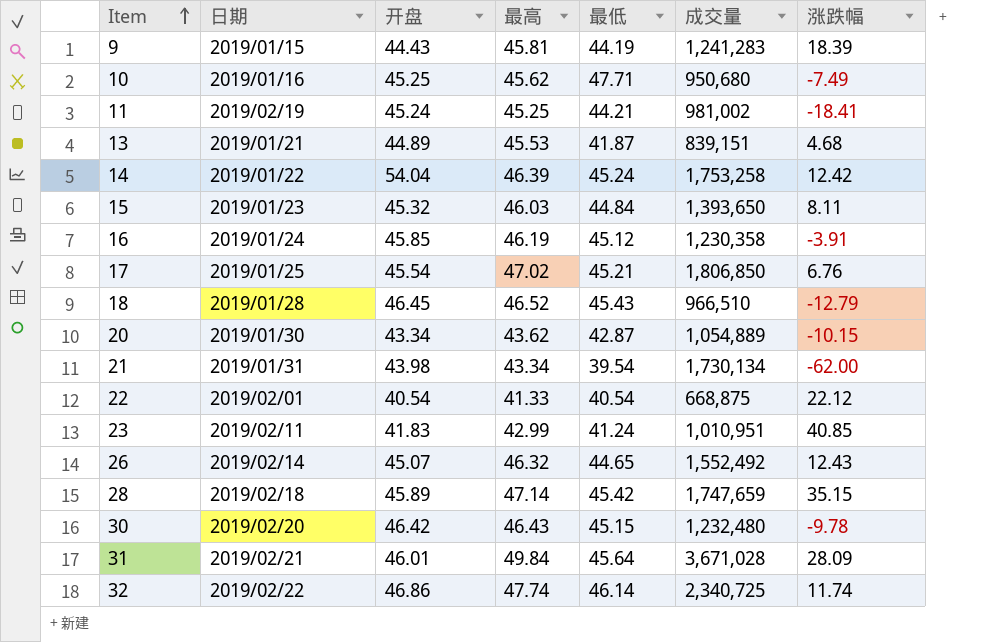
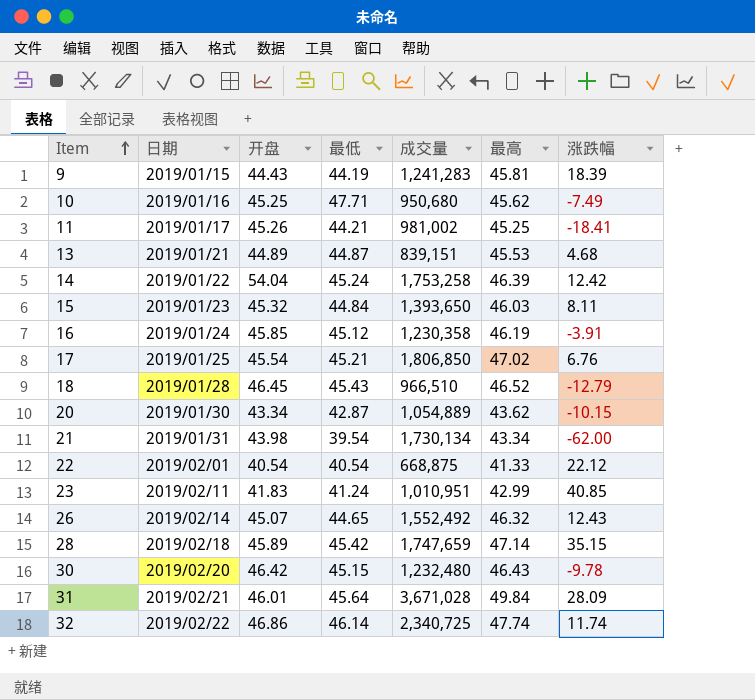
column 最高 | position: 4 -> 6
11 | 日期: 2019/02/19 -> 2019/01/17
11 | 开盘: 45.24 -> 45.26
13 | 最低: 41.87 -> 44.87

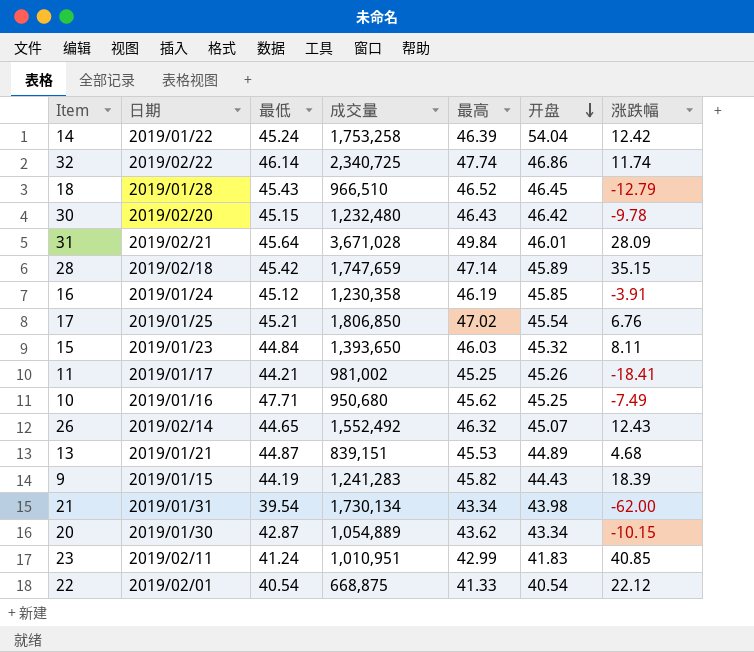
row order: Item ascending -> 开盘 descending
column 开盘 | position: 3 -> 6
9 | 最高: 45.81 -> 45.82

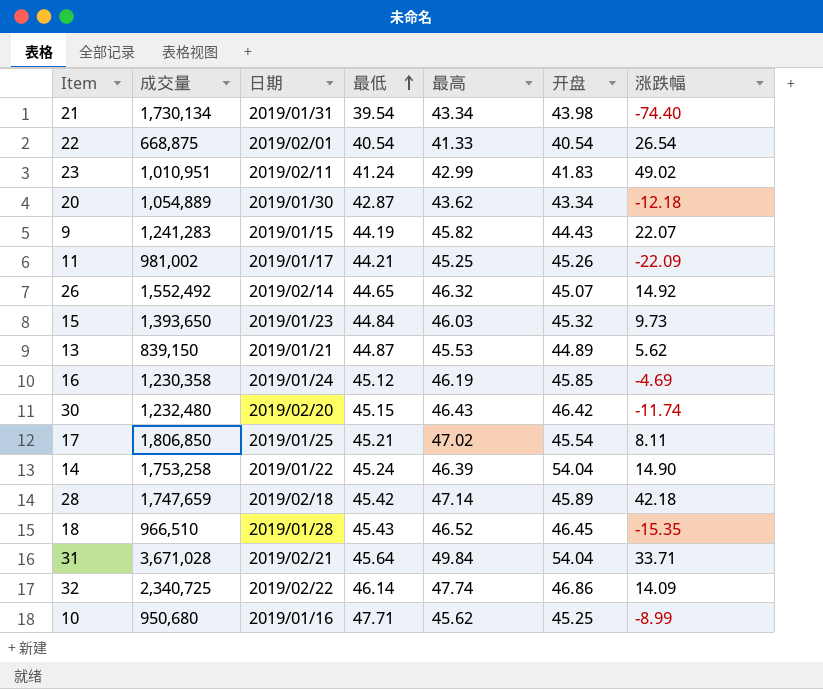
row order: 开盘 descending -> 最低 ascending
column 成交量 | position: 4 -> 2
21 | 涨跌幅: -62.00 -> -74.40
22 | 涨跌幅: 22.12 -> 26.54
23 | 涨跌幅: 40.85 -> 49.02
20 | 涨跌幅: -10.15 -> -12.18
9 | 涨跌幅: 18.39 -> 22.07
11 | 涨跌幅: -18.41 -> -22.09
26 | 涨跌幅: 12.43 -> 14.92
15 | 涨跌幅: 8.11 -> 9.73
13 | 成交量: 839,151 -> 839,150
13 | 涨跌幅: 4.68 -> 5.62
16 | 涨跌幅: -3.91 -> -4.69
30 | 涨跌幅: -9.78 -> -11.74
17 | 涨跌幅: 6.76 -> 8.11
14 | 涨跌幅: 12.42 -> 14.90
28 | 涨跌幅: 35.15 -> 42.18
18 | 涨跌幅: -12.79 -> -15.35
31 | 开盘: 46.01 -> 54.04
31 | 涨跌幅: 28.09 -> 33.71
32 | 涨跌幅: 11.74 -> 14.09
10 | 涨跌幅: -7.49 -> -8.99

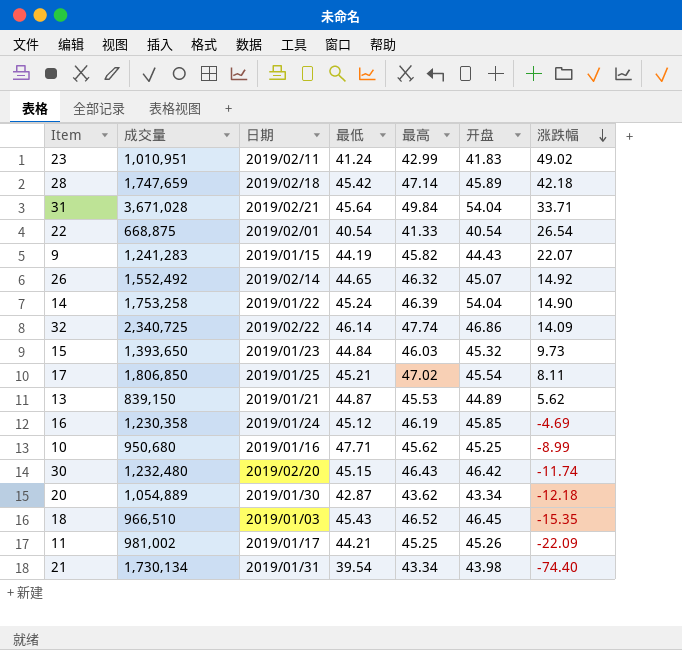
row order: 最低 ascending -> 涨跌幅 descending
18 | 日期: 2019/01/28 -> 2019/01/03

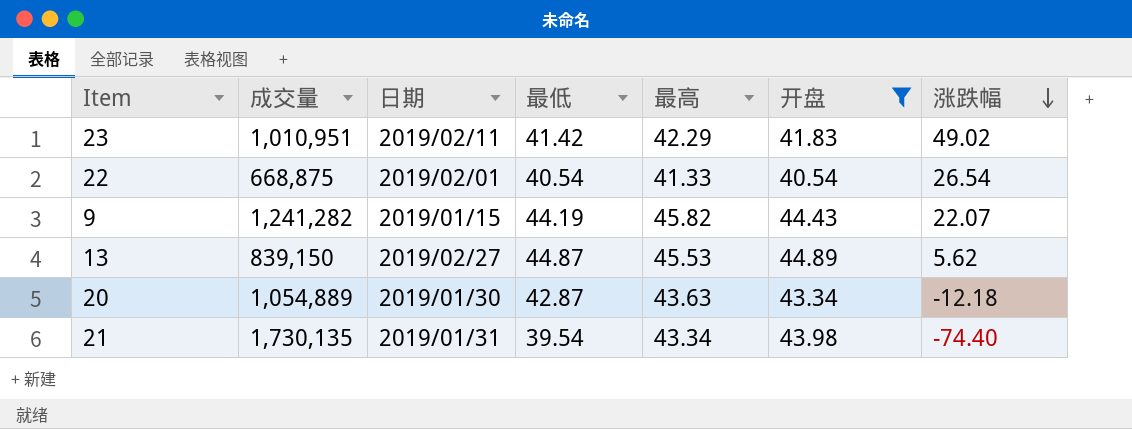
filter: none -> 开盘 <= 44.89
23 | 最低: 41.24 -> 41.42
23 | 最高: 42.99 -> 42.29
9 | 成交量: 1,241,283 -> 1,241,282
13 | 日期: 2019/01/21 -> 2019/02/27
20 | 最高: 43.62 -> 43.63
21 | 成交量: 1,730,134 -> 1,730,135

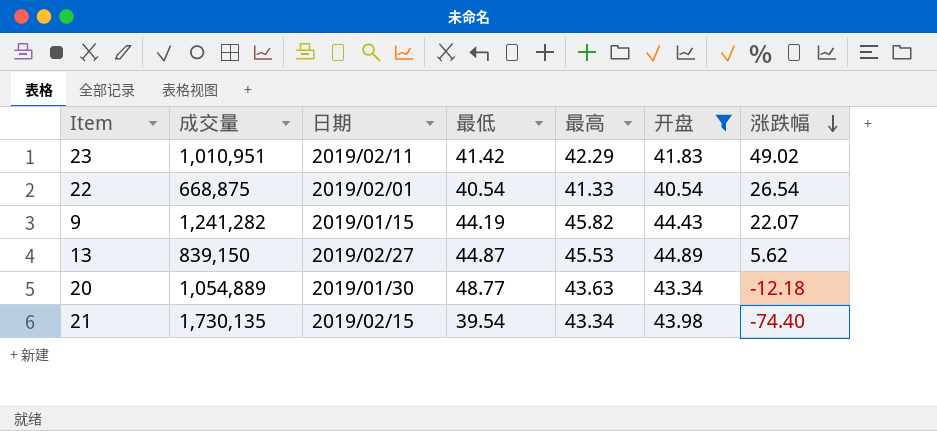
20 | 最低: 42.87 -> 48.77
21 | 日期: 2019/01/31 -> 2019/02/15

